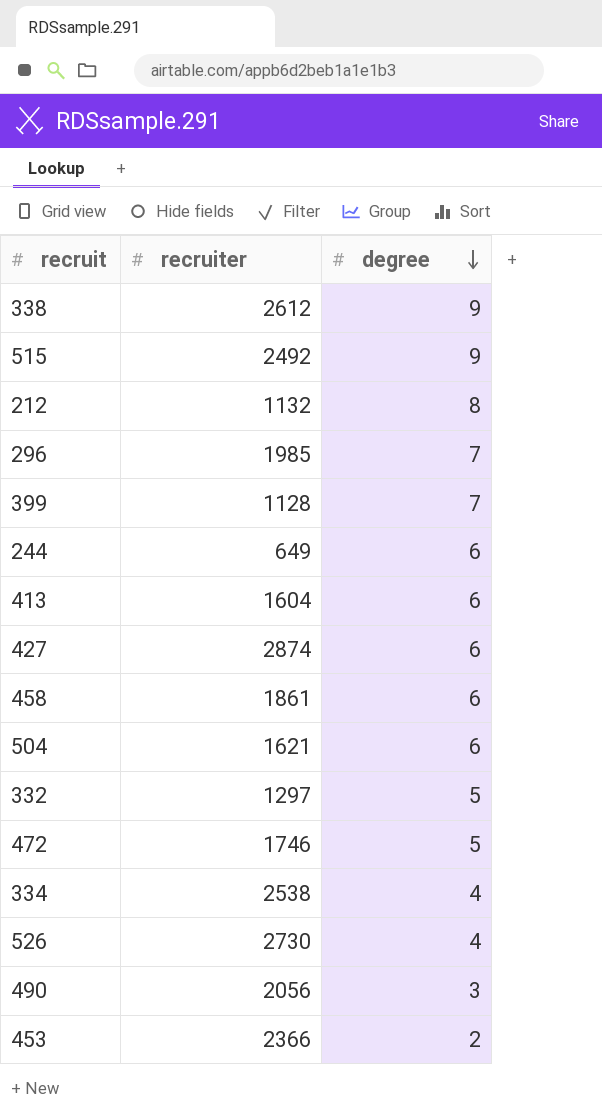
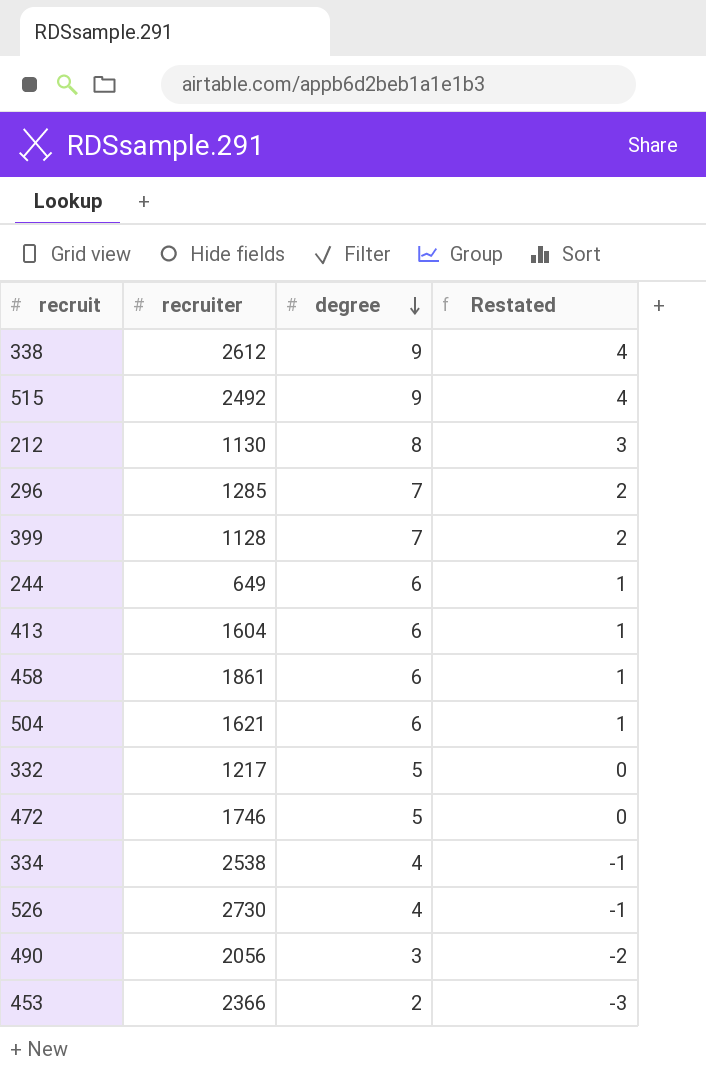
column Restated | formula: none -> [degree] - 5
row 427: 2874 | 6 -> none
212 | recruiter: 1132 -> 1130
296 | recruiter: 1985 -> 1285
332 | recruiter: 1297 -> 1217

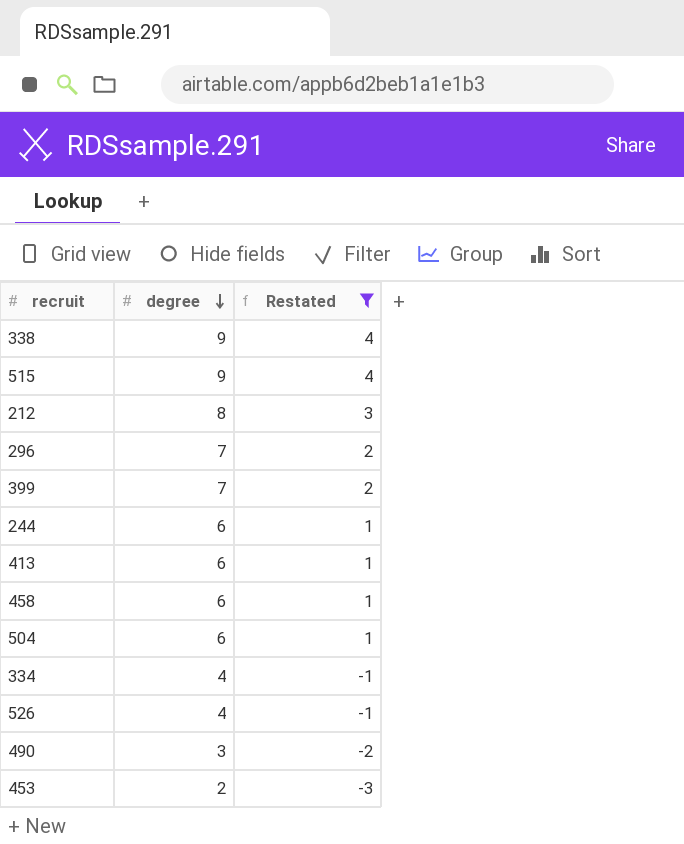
filter: none -> Restated != 0
column recruiter | position: 2 -> none

